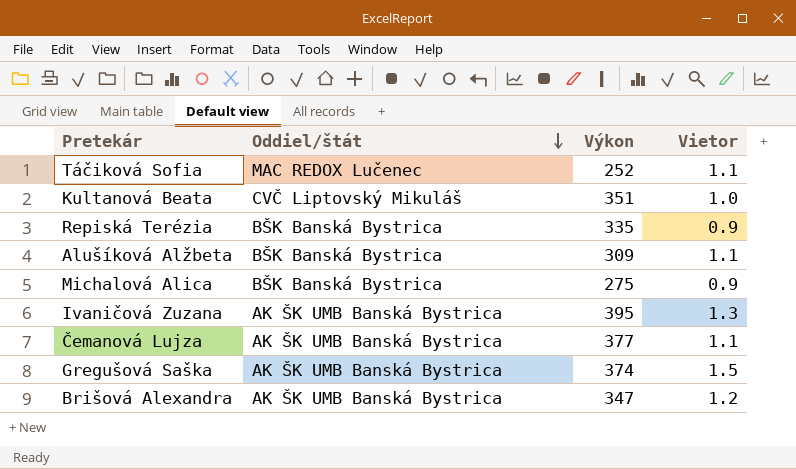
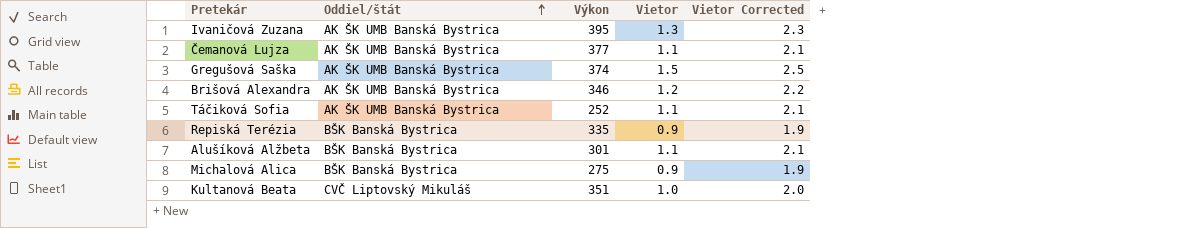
row order: Oddiel/štát descending -> Oddiel/štát ascending
column Vietor Corrected | formula: none -> [Vietor] + 1
Brišová Alexandra | Výkon: 347 -> 346
Táčiková Sofia | Oddiel/štát: MAC REDOX Lučenec -> AK ŠK UMB Banská Bystrica
Alušíková Alžbeta | Výkon: 309 -> 301

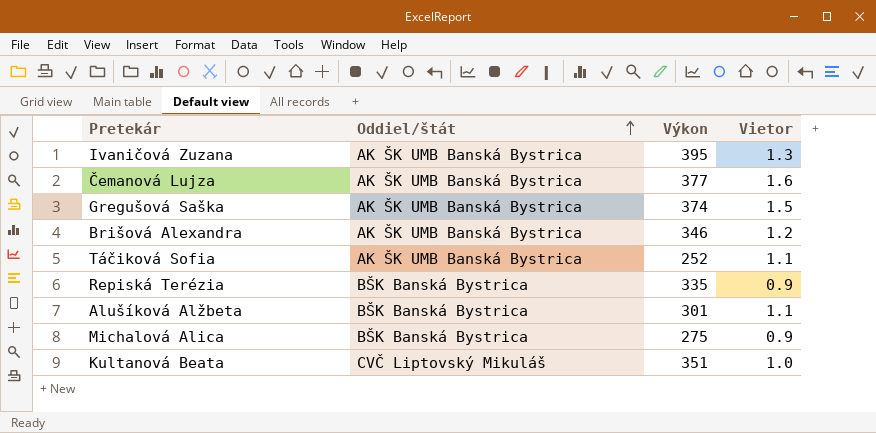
column Vietor Corrected | formula: [Vietor] + 1 -> none
Čemanová Lujza | Vietor: 1.1 -> 1.6

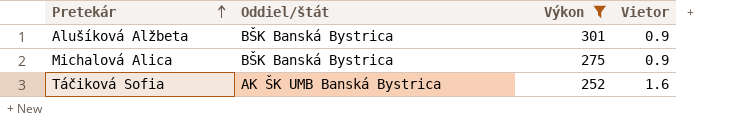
filter: none -> Výkon <= 301
row order: Oddiel/štát ascending -> Pretekár ascending
Alušíková Alžbeta | Vietor: 1.1 -> 0.9
Táčiková Sofia | Vietor: 1.1 -> 1.6

